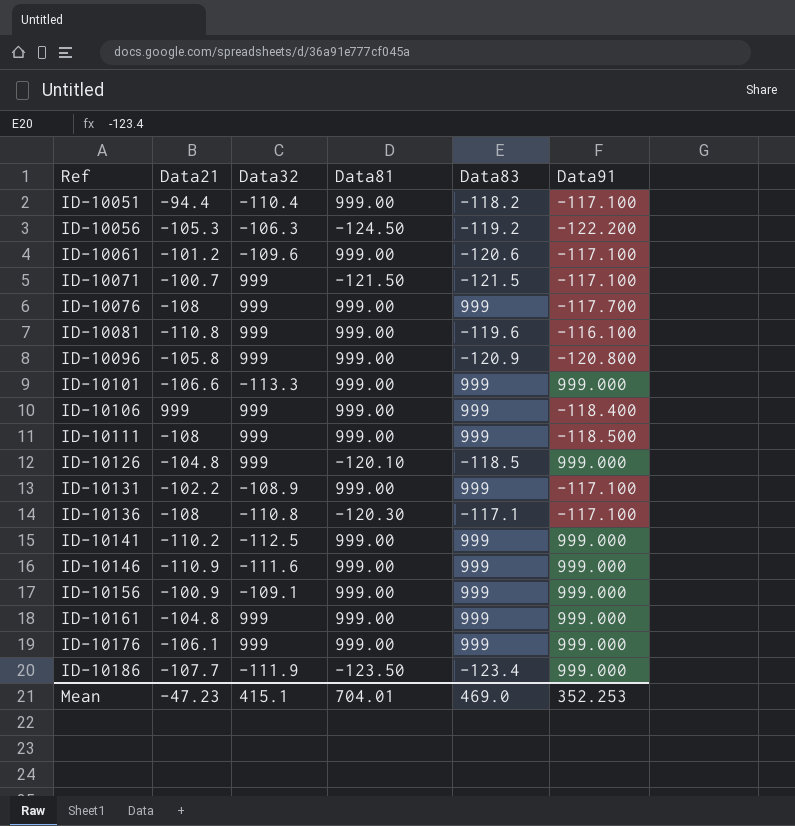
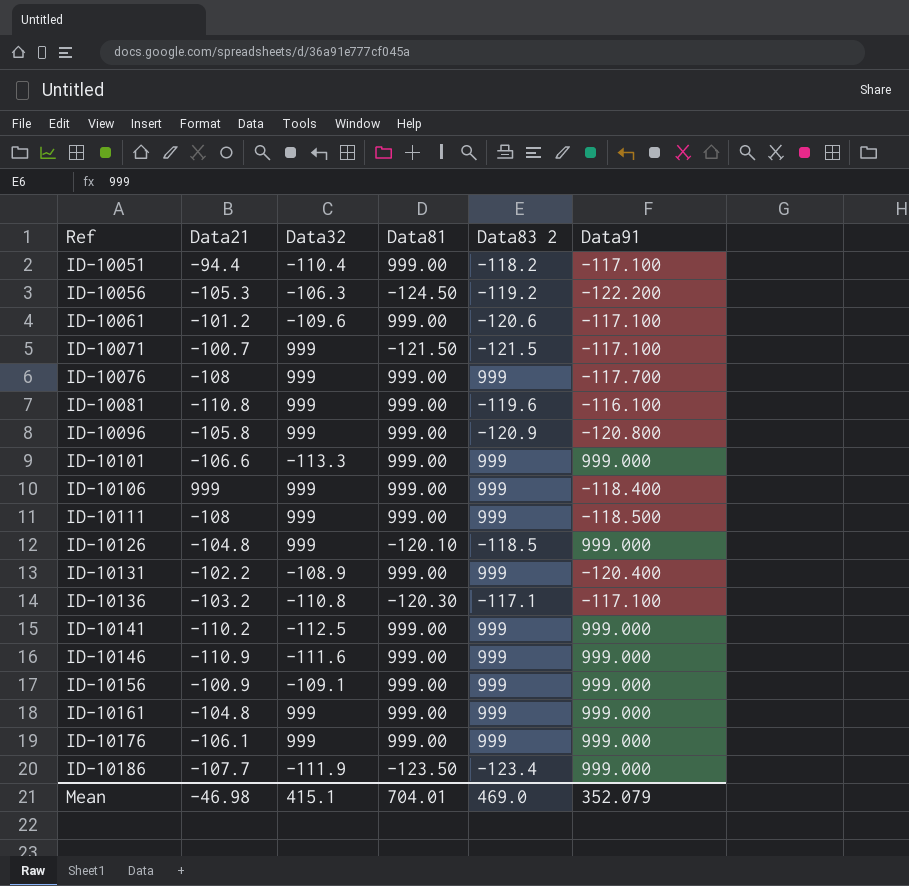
column name: Data83 -> Data83 2
ID-10131 | Data91: -117.100 -> -120.400
ID-10136 | Data21: -108 -> -103.2
Mean | Data21: -47.23 -> -46.98
Mean | Data91: 352.253 -> 352.079

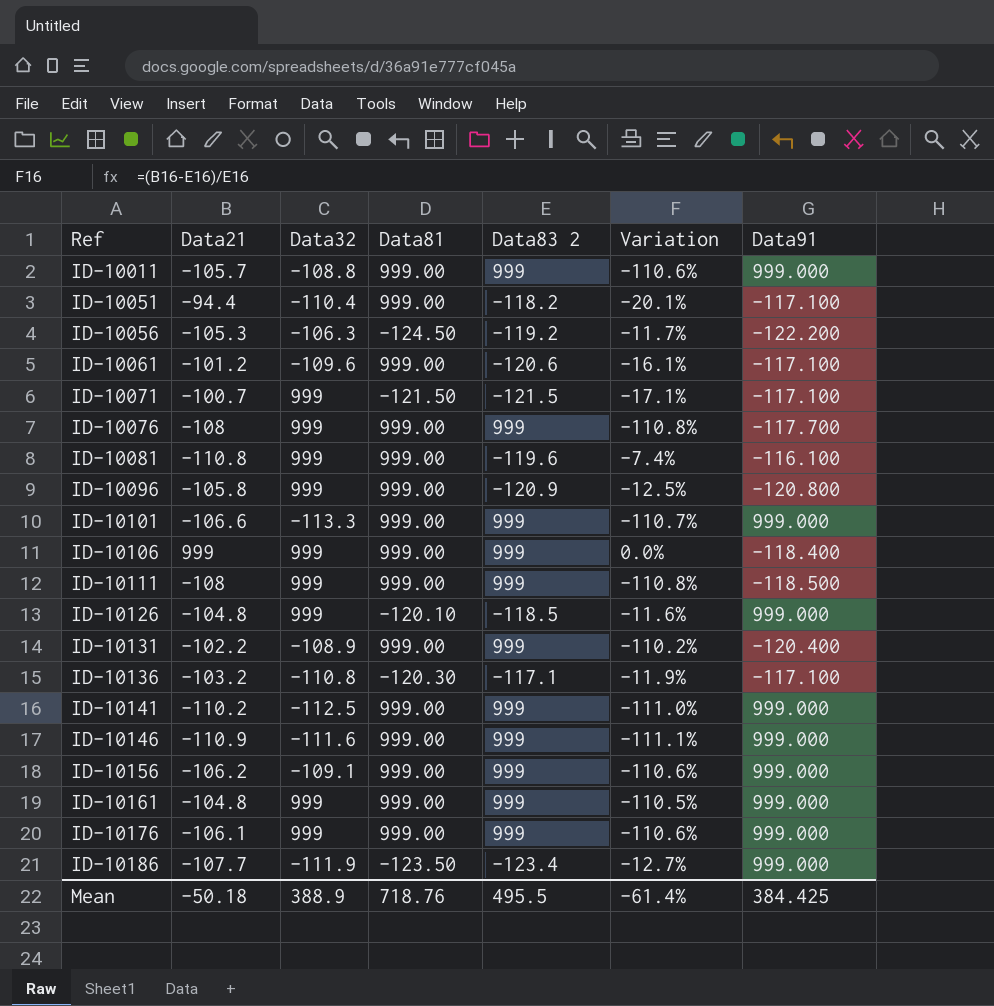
column Variation | formula: none -> ([Data21] - [Data83 2]) / [Data83 2]
row ID-10011: none -> -105.7 | -108.8 | 999.00 | 999 | -110.6% | 999.000
ID-10156 | Data21: -100.9 -> -106.2
Mean | Data21: -46.98 -> -50.18
Mean | Data32: 415.1 -> 388.9
Mean | Data81: 704.01 -> 718.76
Mean | Data83 2: 469.0 -> 495.5
Mean | Data91: 352.079 -> 384.425

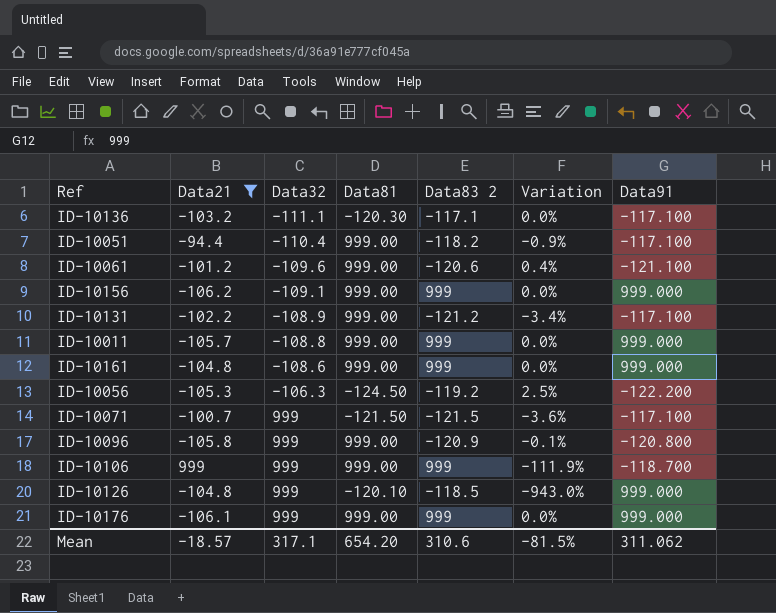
filter: none -> Data21 >= -106.2
row order: Ref ascending -> Data32 ascending
column Variation | formula: ([Data21] - [Data83 2]) / [Data83 2] -> ([Data91] - [Data83 2]) / [Data83 2]
ID-10136 | Data32: -110.8 -> -111.1
ID-10061 | Data91: -117.100 -> -121.100
ID-10131 | Data83 2: 999 -> -121.2
ID-10131 | Data91: -120.400 -> -117.100
ID-10161 | Data32: 999 -> -108.6
ID-10106 | Data91: -118.400 -> -118.700
Mean | Data21: -50.18 -> -18.57
Mean | Data32: 388.9 -> 317.1
Mean | Data81: 718.76 -> 654.20
Mean | Data83 2: 495.5 -> 310.6
Mean | Variation: -61.4% -> -81.5%
Mean | Data91: 384.425 -> 311.062

